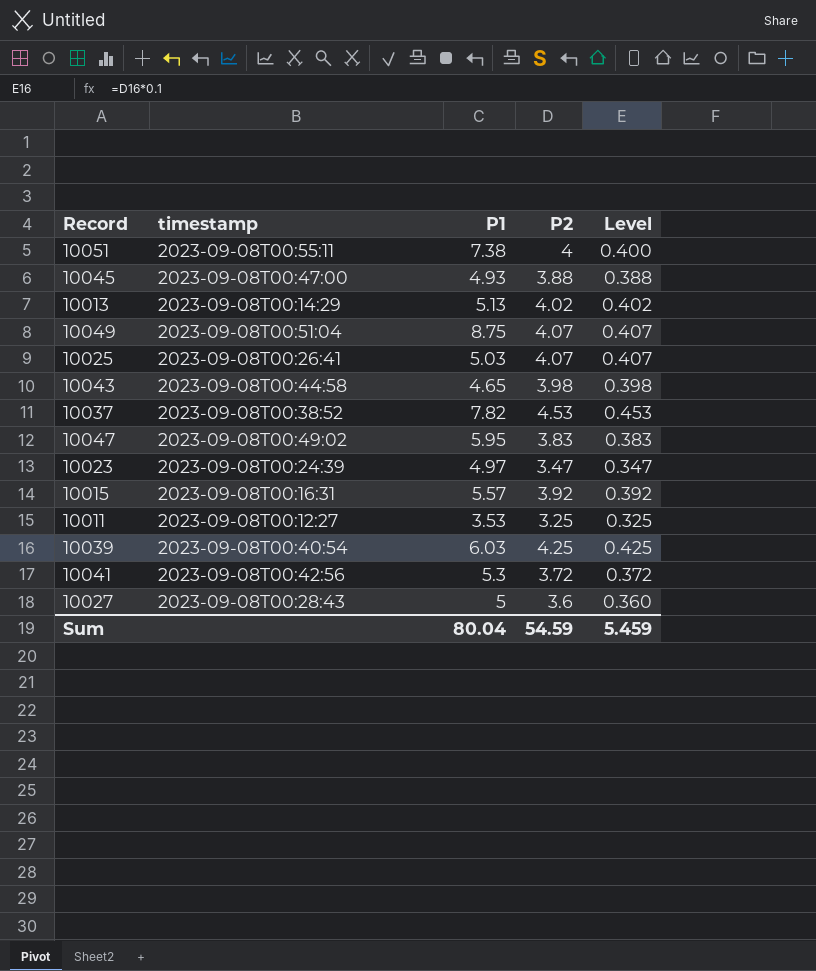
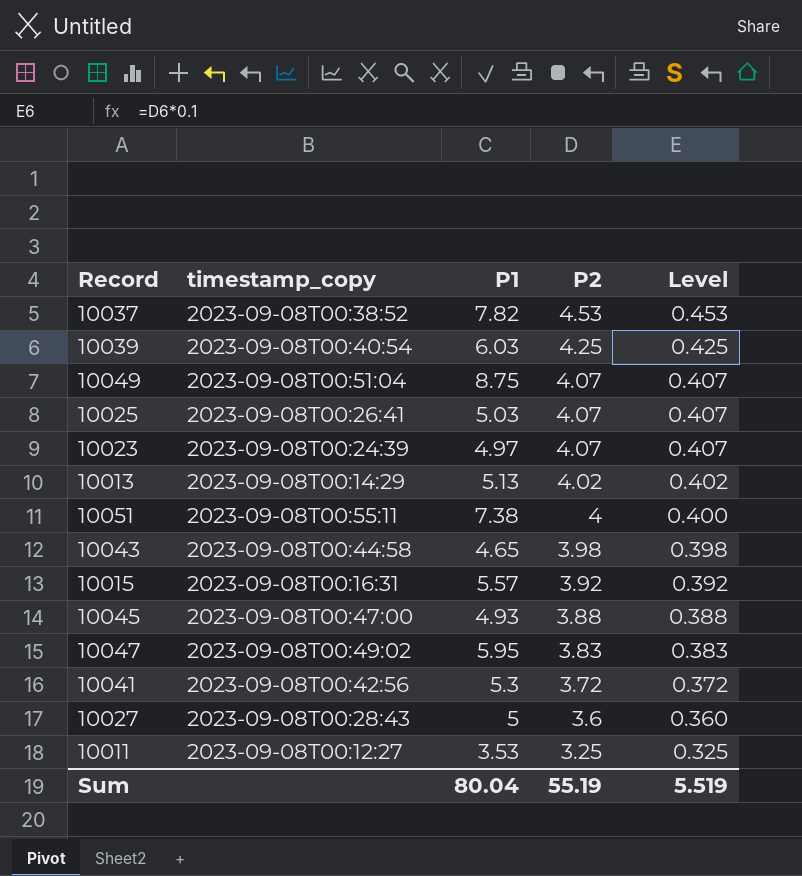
row order: none -> P2 descending
column name: timestamp -> timestamp_copy
10023 | P2: 3.47 -> 4.07
10023 | Level: 0.347 -> 0.407
Sum | P2: 54.59 -> 55.19
Sum | Level: 5.459 -> 5.519

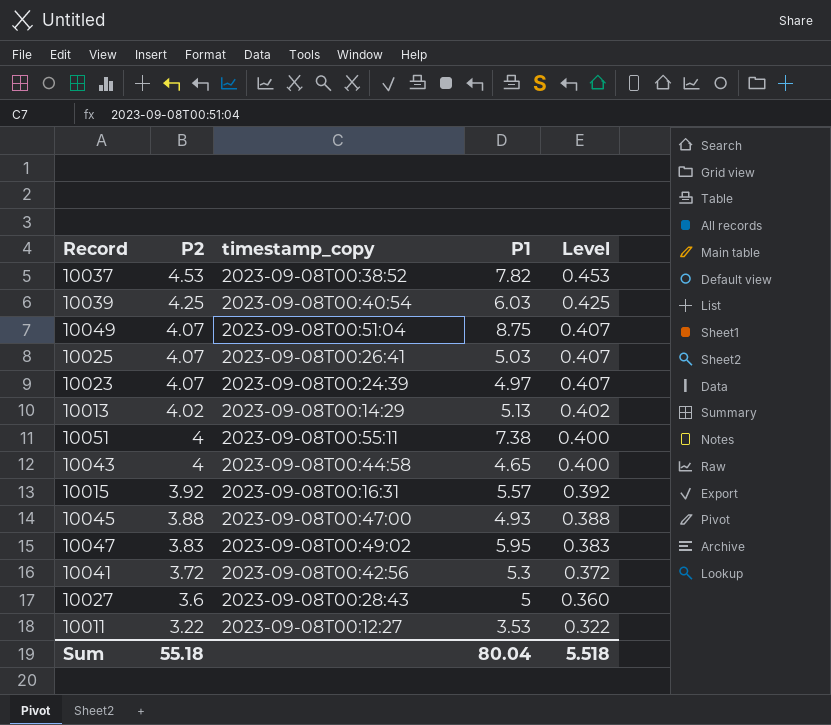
column P2 | position: 4 -> 2
10043 | P2: 3.98 -> 4
10043 | Level: 0.398 -> 0.400
10011 | P2: 3.25 -> 3.22
10011 | Level: 0.325 -> 0.322
Sum | P2: 55.19 -> 55.18
Sum | Level: 5.519 -> 5.518

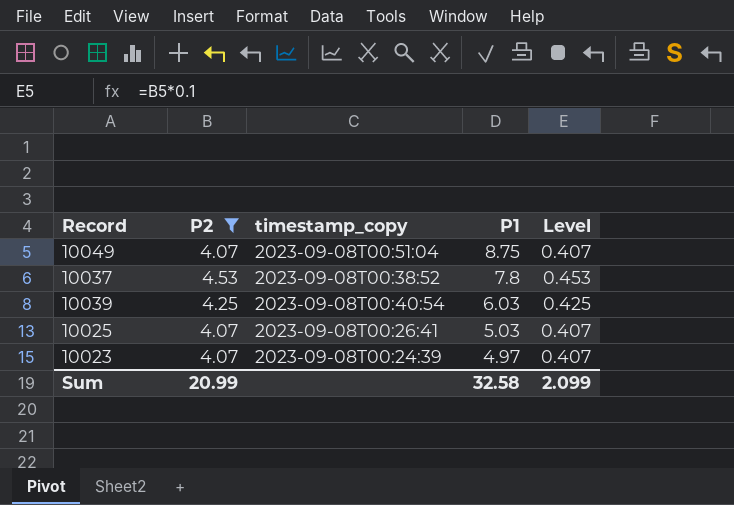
filter: none -> P2 >= 4.07
row order: P2 descending -> P1 descending
10037 | P1: 7.82 -> 7.8
Sum | P2: 55.18 -> 20.99
Sum | P1: 80.04 -> 32.58
Sum | Level: 5.518 -> 2.099

